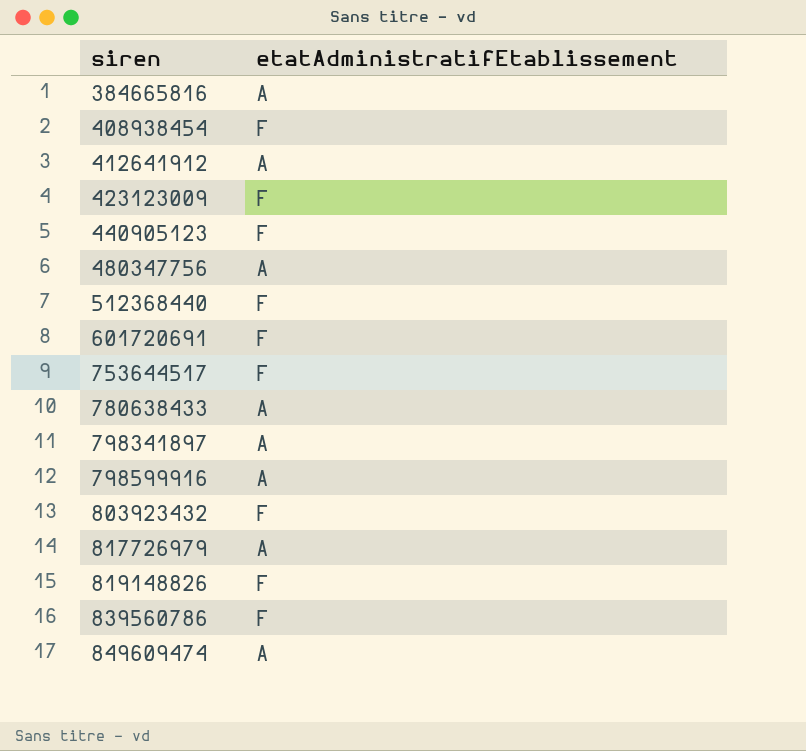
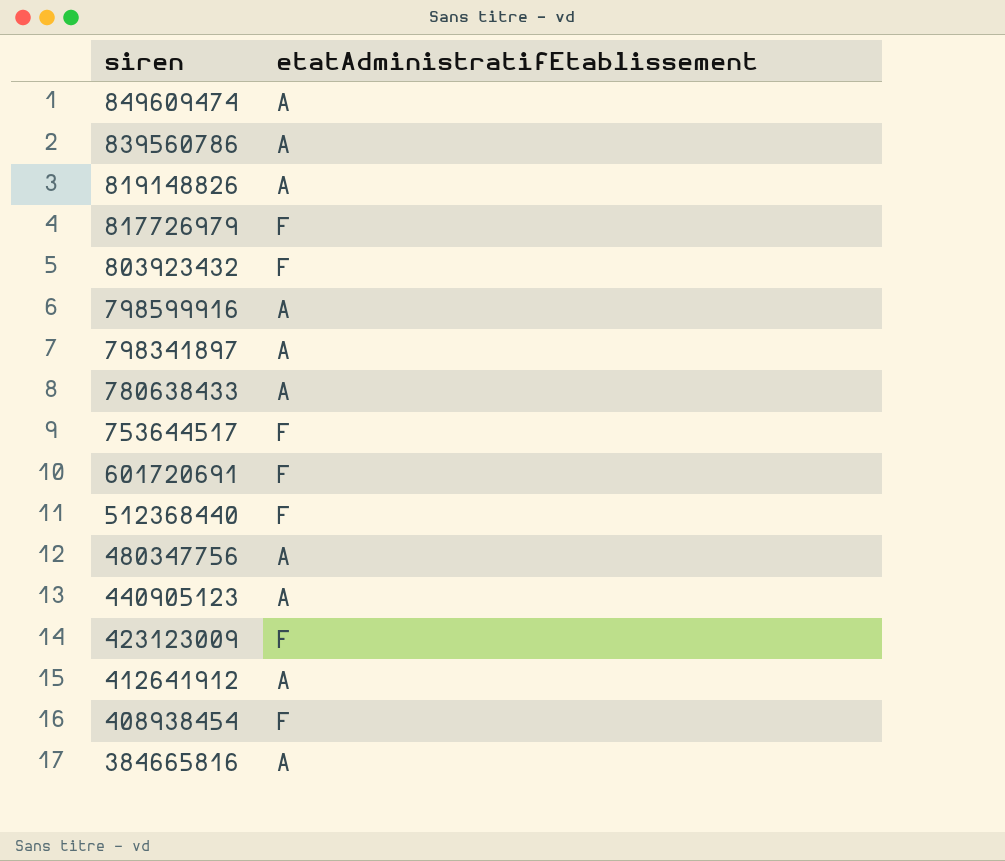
row order: siren ascending -> siren descending
839560786 | etatAdministratifEtablissement: F -> A
819148826 | etatAdministratifEtablissement: F -> A
817726979 | etatAdministratifEtablissement: A -> F
440905123 | etatAdministratifEtablissement: F -> A

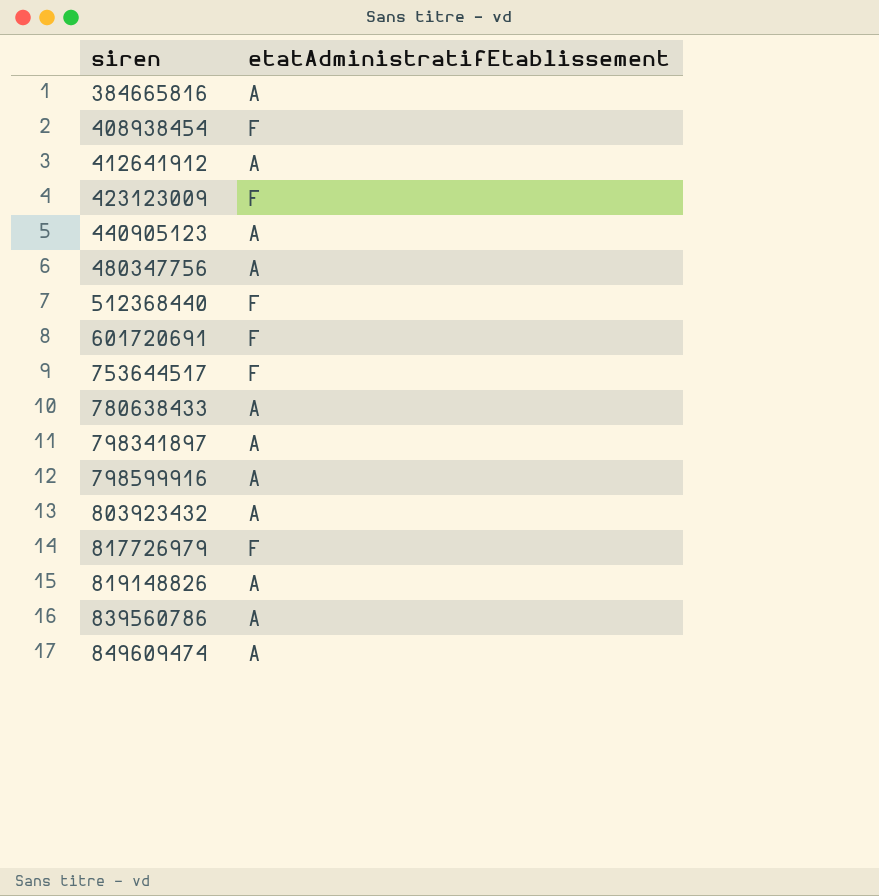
row order: siren descending -> siren ascending
803923432 | etatAdministratifEtablissement: F -> A

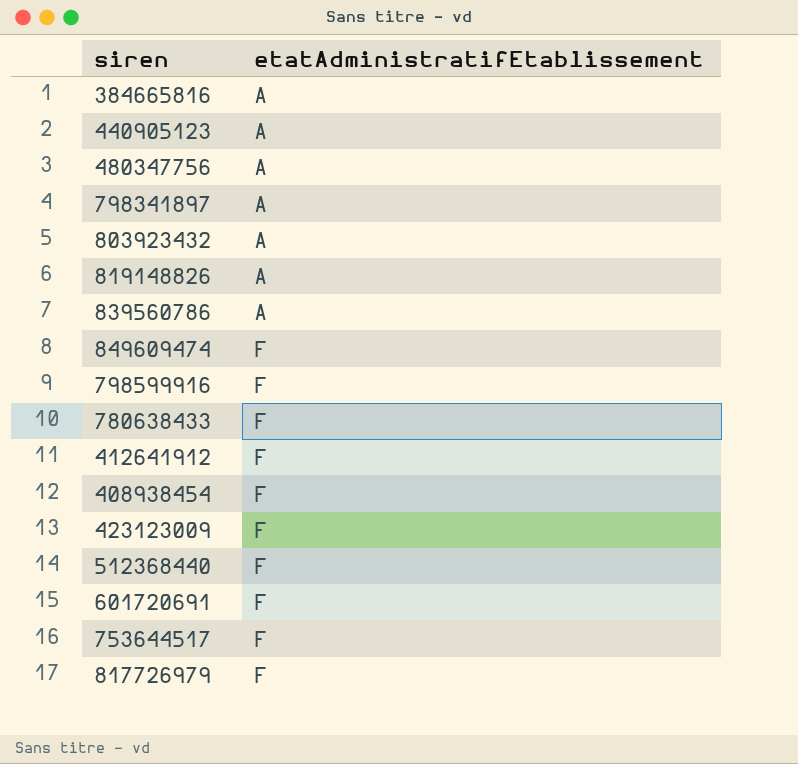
row order: siren ascending -> etatAdministratifEtablissement ascending
849609474 | etatAdministratifEtablissement: A -> F
798599916 | etatAdministratifEtablissement: A -> F
780638433 | etatAdministratifEtablissement: A -> F
412641912 | etatAdministratifEtablissement: A -> F

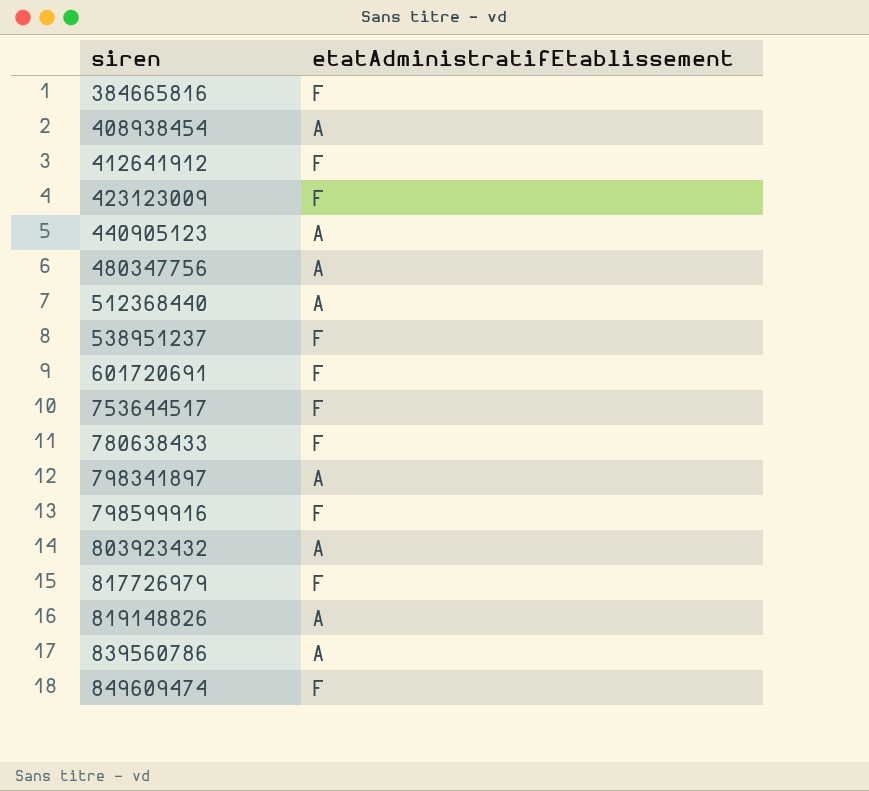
row order: etatAdministratifEtablissement ascending -> siren ascending
384665816 | etatAdministratifEtablissement: A -> F
408938454 | etatAdministratifEtablissement: F -> A
512368440 | etatAdministratifEtablissement: F -> A
row 538951237: none -> F

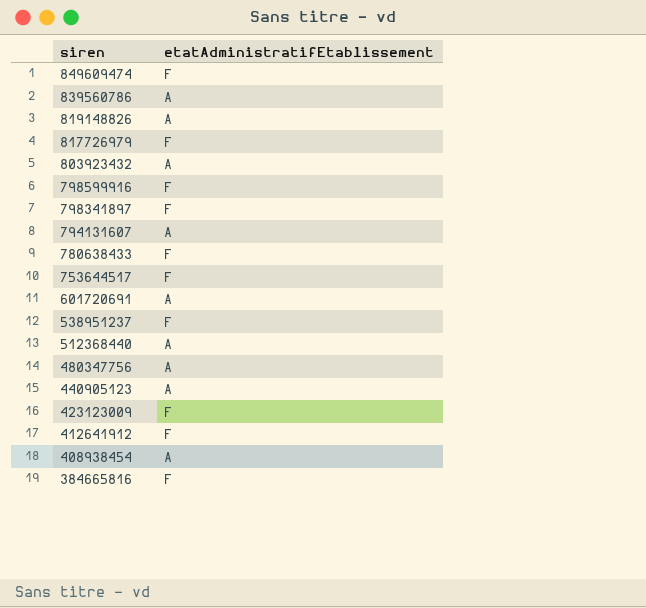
row order: siren ascending -> siren descending
798341897 | etatAdministratifEtablissement: A -> F
row 794131607: none -> A
601720691 | etatAdministratifEtablissement: F -> A

